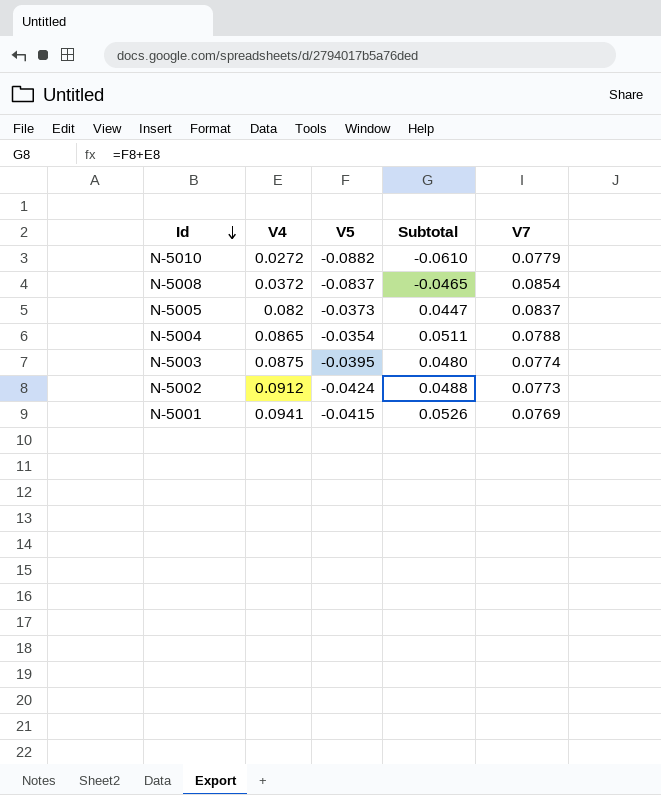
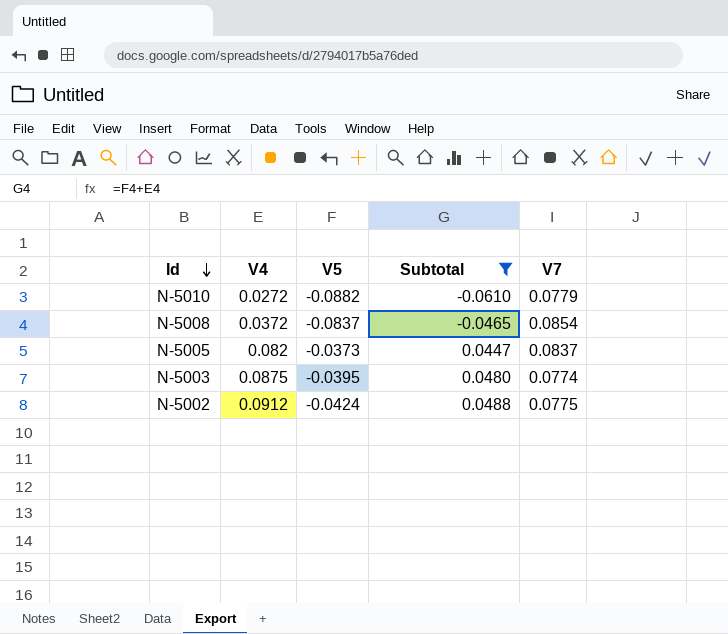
filter: none -> Subtotal <= 0.0488
N-5002 | V7: 0.0773 -> 0.0775

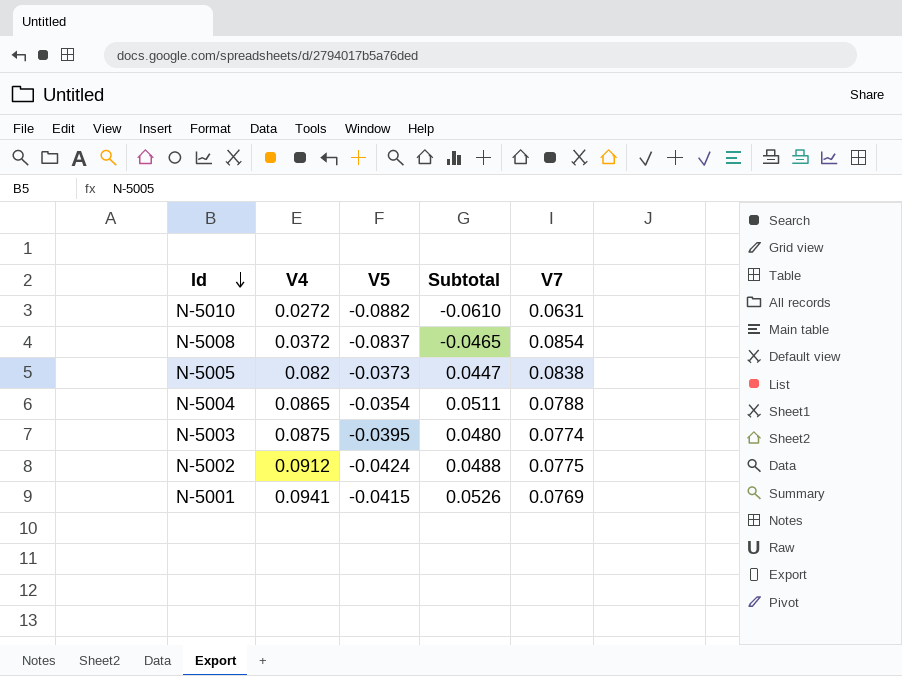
filter: Subtotal <= 0.0488 -> none
N-5010 | V7: 0.0779 -> 0.0631
N-5005 | V7: 0.0837 -> 0.0838

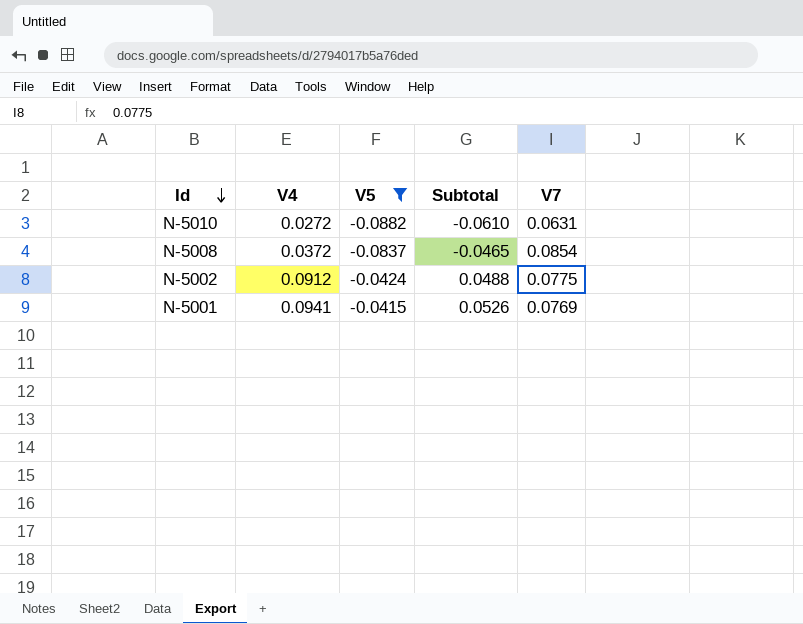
filter: none -> V5 <= -0.0415

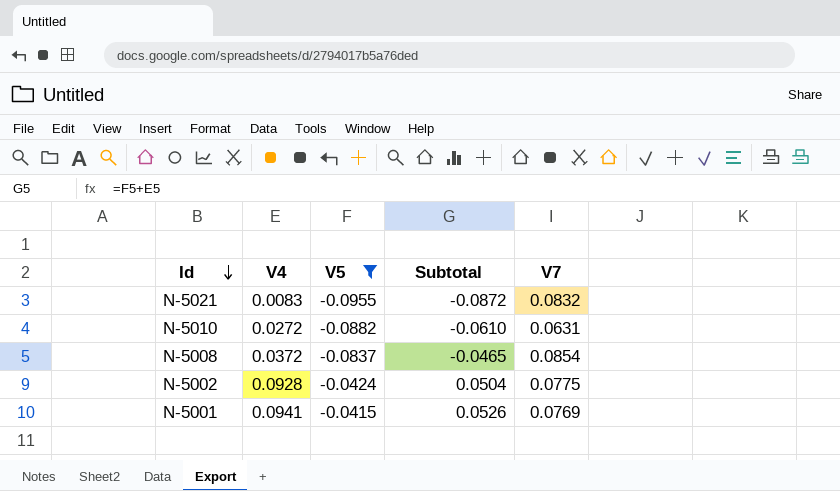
row N-5021: none -> 0.0083 | -0.0955 | -0.0872 | 0.0832
N-5002 | V4: 0.0912 -> 0.0928
N-5002 | Subtotal: 0.0488 -> 0.0504

